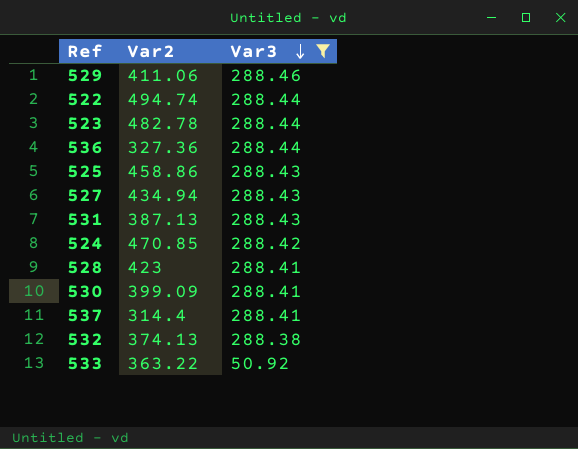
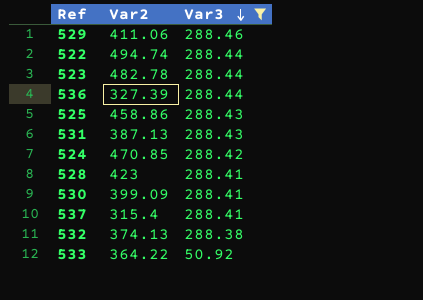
row 527: 434.94 | 288.43 -> none
536 | Var2: 327.36 -> 327.39
537 | Var2: 314.4 -> 315.4
533 | Var2: 363.22 -> 364.22

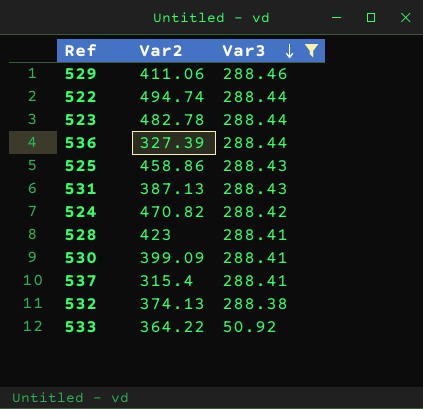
524 | Var2: 470.85 -> 470.82

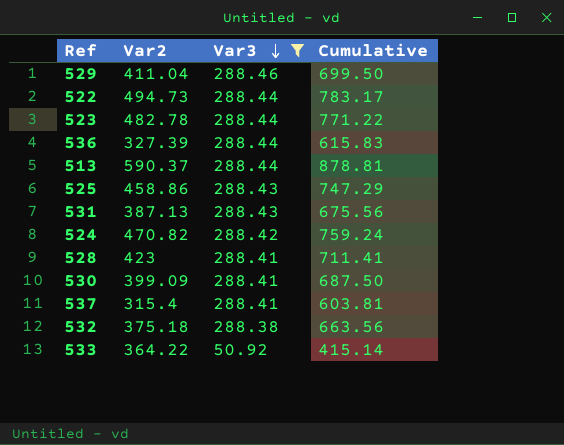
column Cumulative | formula: none -> [Var2] + [Var3]
529 | Var2: 411.06 -> 411.04
522 | Var2: 494.74 -> 494.73
row 513: none -> 590.37 | 288.44 | 878.81
532 | Var2: 374.13 -> 375.18

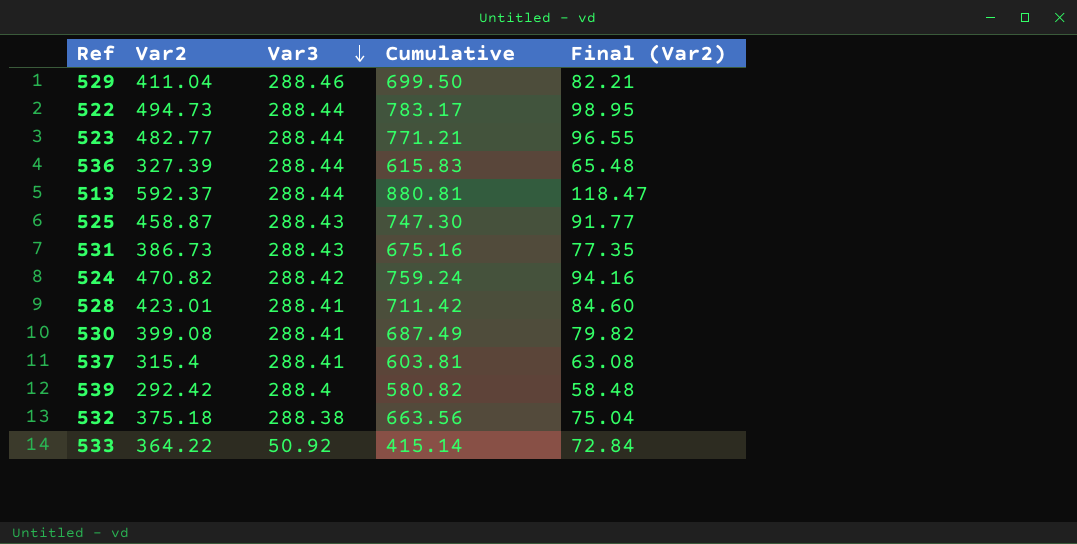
filter: Var3 != 288.4 -> none
column Final (Var2) | formula: none -> [Var2] * 0.2
523 | Var2: 482.78 -> 482.77
523 | Cumulative: 771.22 -> 771.21
513 | Var2: 590.37 -> 592.37
513 | Cumulative: 878.81 -> 880.81
525 | Var2: 458.86 -> 458.87
525 | Cumulative: 747.29 -> 747.30
531 | Var2: 387.13 -> 386.73
531 | Cumulative: 675.56 -> 675.16
528 | Var2: 423 -> 423.01
528 | Cumulative: 711.41 -> 711.42
530 | Var2: 399.09 -> 399.08
530 | Cumulative: 687.50 -> 687.49

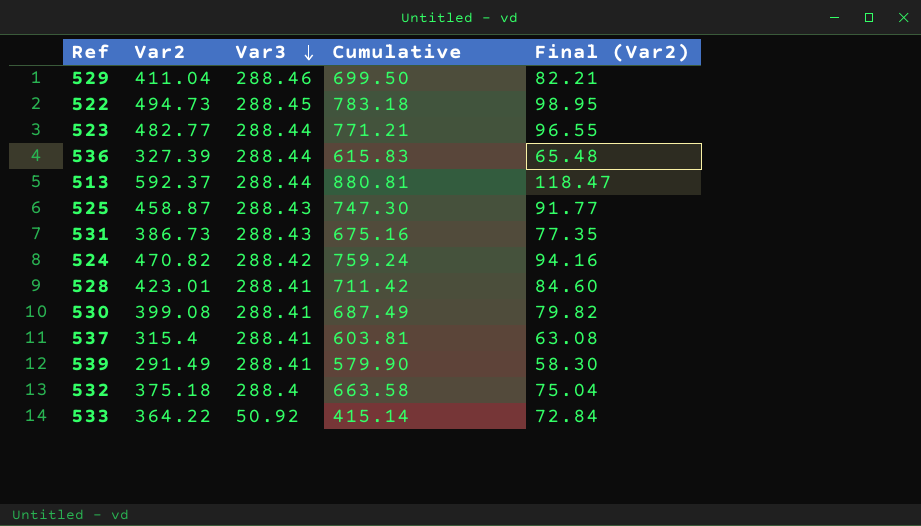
522 | Var3: 288.44 -> 288.45
522 | Cumulative: 783.17 -> 783.18
539 | Var2: 292.42 -> 291.49
539 | Var3: 288.4 -> 288.41
539 | Cumulative: 580.82 -> 579.90
539 | Final (Var2): 58.48 -> 58.30
532 | Var3: 288.38 -> 288.4
532 | Cumulative: 663.56 -> 663.58

